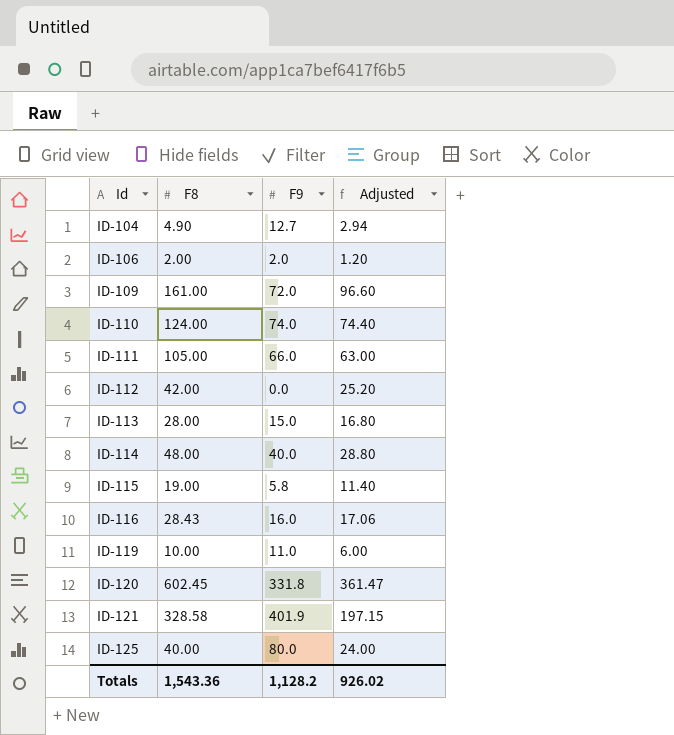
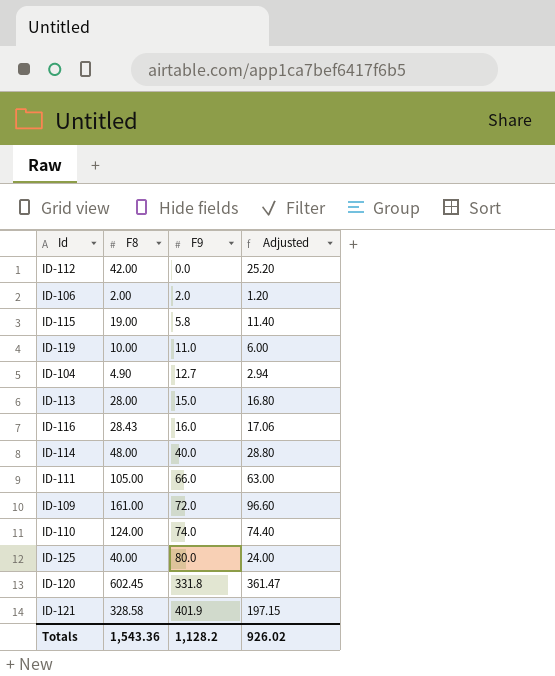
row order: Id ascending -> F9 ascending

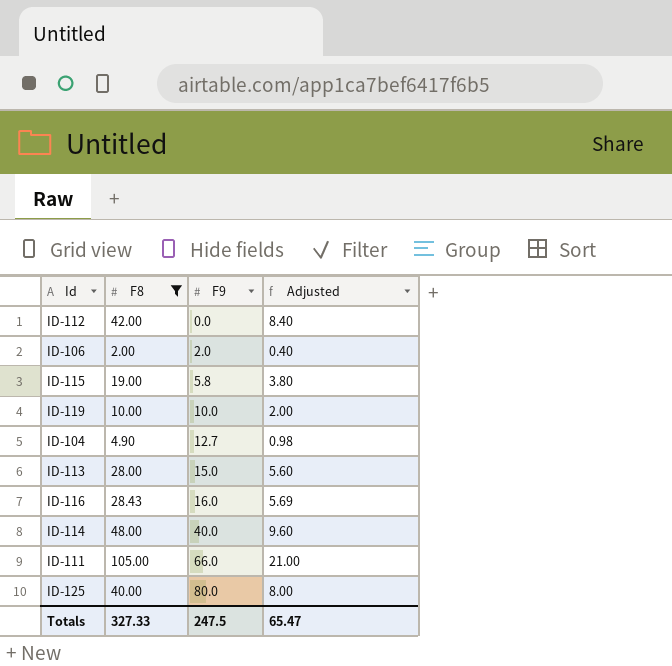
filter: none -> F8 <= 105.00
column Adjusted | formula: [F8] * 0.6 -> [F8] * 0.2
ID-119 | F9: 11.0 -> 10.0
Totals | F8: 1,543.36 -> 327.33
Totals | F9: 1,128.2 -> 247.5
Totals | Adjusted: 926.02 -> 65.47

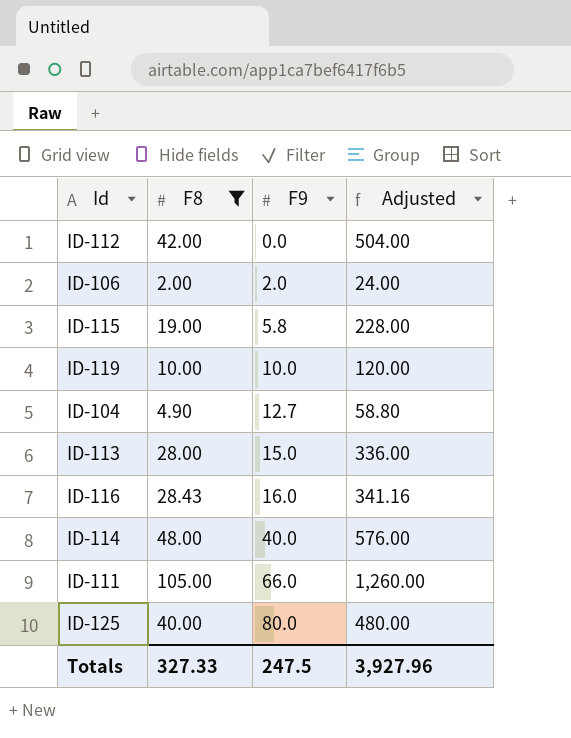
column Adjusted | formula: [F8] * 0.2 -> [F8] * 12
Totals | Adjusted: 65.47 -> 3,927.96

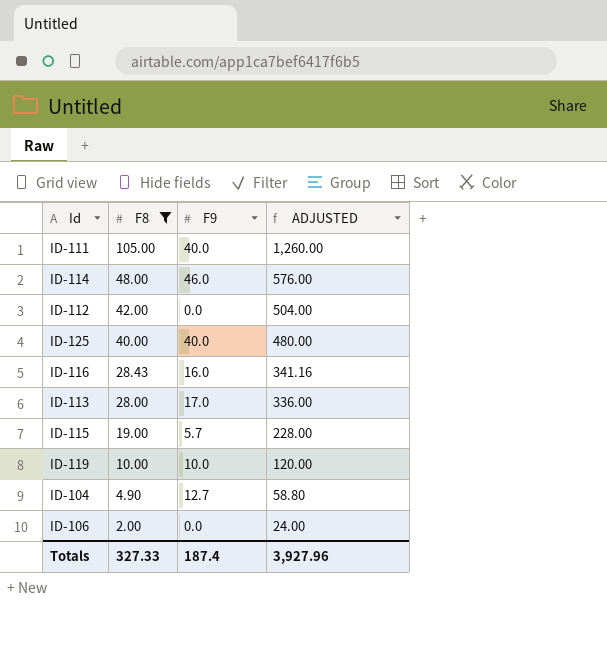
row order: F9 ascending -> F8 descending
column name: Adjusted -> ADJUSTED
ID-111 | F9: 66.0 -> 40.0
ID-114 | F9: 40.0 -> 46.0
ID-125 | F9: 80.0 -> 40.0
ID-113 | F9: 15.0 -> 17.0
ID-115 | F9: 5.8 -> 5.7
ID-106 | F9: 2.0 -> 0.0
Totals | F9: 247.5 -> 187.4

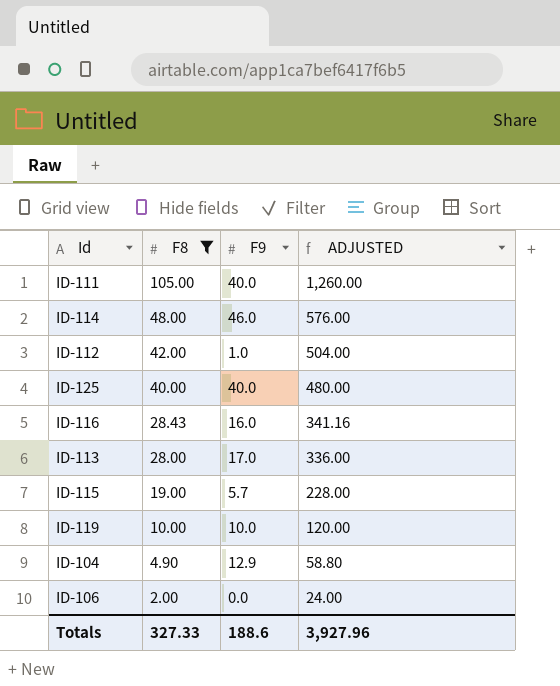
ID-112 | F9: 0.0 -> 1.0
ID-104 | F9: 12.7 -> 12.9
Totals | F9: 187.4 -> 188.6

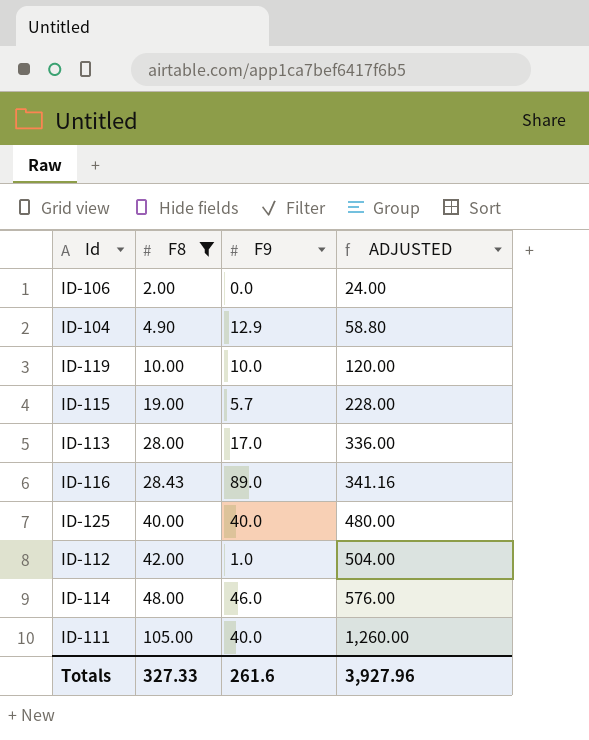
row order: F8 descending -> F8 ascending
ID-116 | F9: 16.0 -> 89.0
Totals | F9: 188.6 -> 261.6

